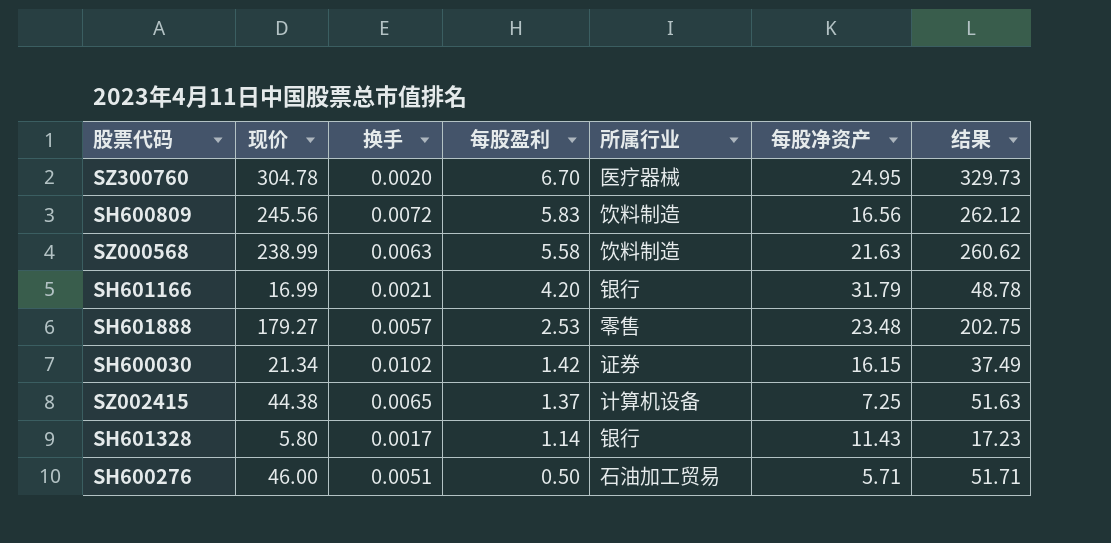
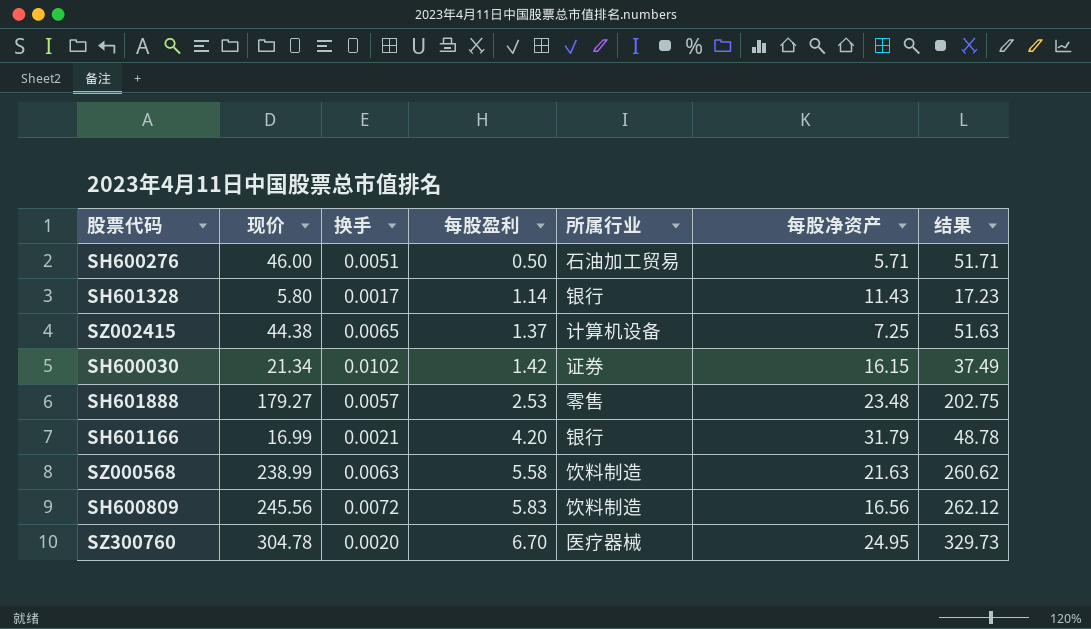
row order: 每股盈利 descending -> 每股盈利 ascending

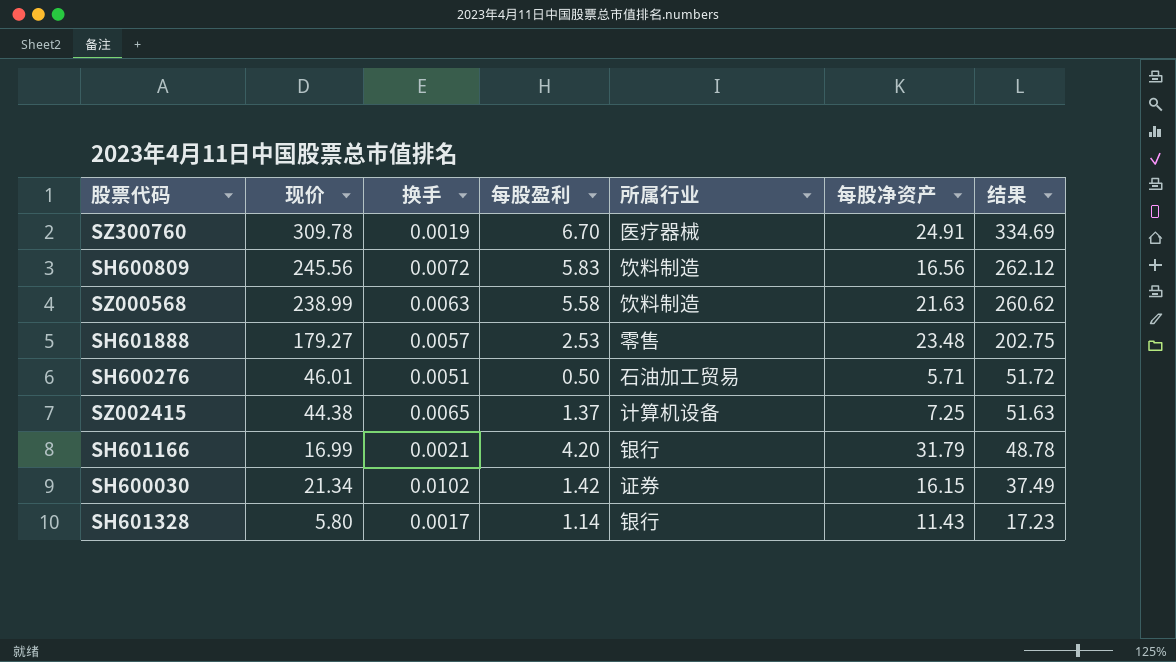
row order: 每股盈利 ascending -> 结果 descending
SZ300760 | 现价: 304.78 -> 309.78
SZ300760 | 换手: 0.0020 -> 0.0019
SZ300760 | 每股净资产: 24.95 -> 24.91
SZ300760 | 结果: 329.73 -> 334.69
SH600276 | 现价: 46.00 -> 46.01
SH600276 | 结果: 51.71 -> 51.72

